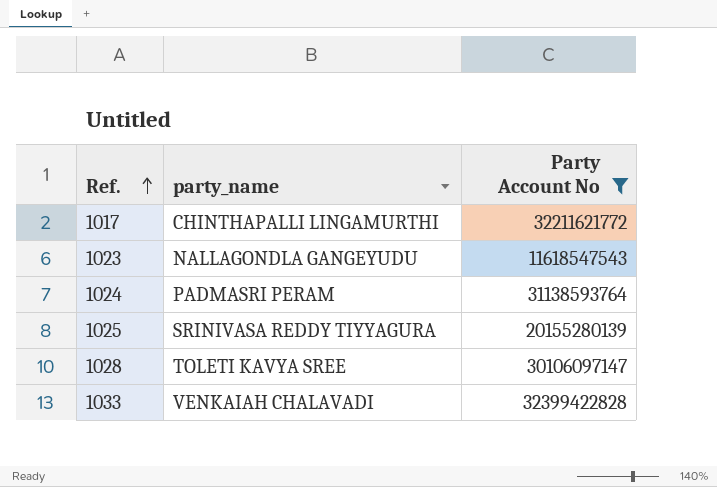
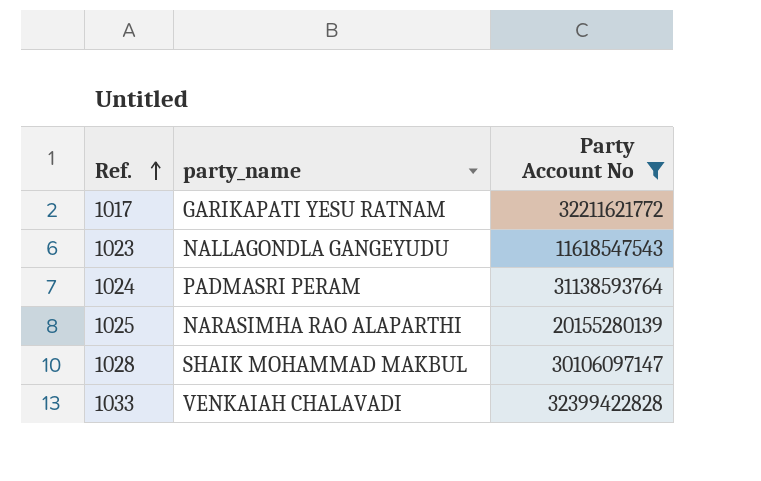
1017 | party_name: CHINTHAPALLI LINGAMURTHI -> GARIKAPATI YESU RATNAM
1025 | party_name: SRINIVASA REDDY TIYYAGURA -> NARASIMHA RAO ALAPARTHI
1028 | party_name: TOLETI KAVYA SREE -> SHAIK MOHAMMAD MAKBUL

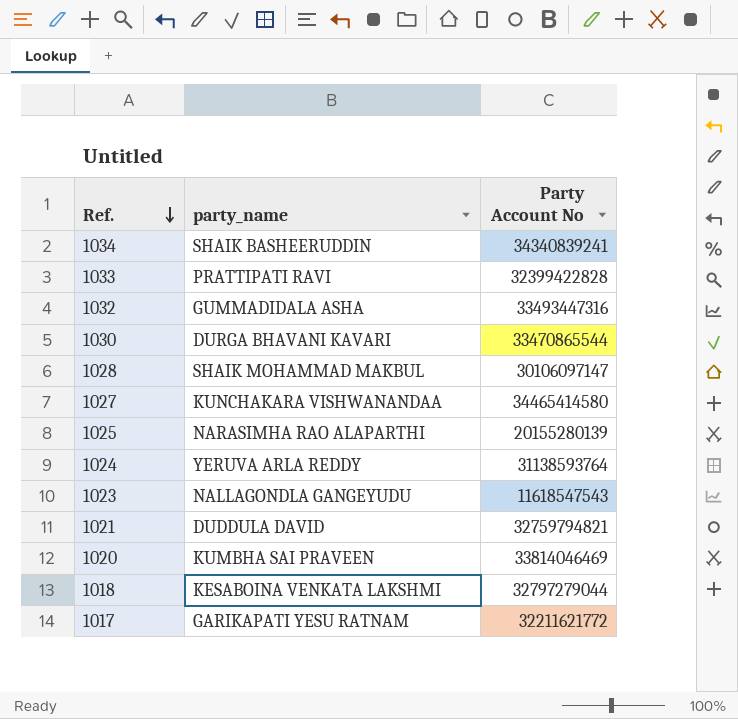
filter: Party Account No <= 32399422828 -> none
row order: Ref. ascending -> Ref. descending
1033 | party_name: VENKAIAH CHALAVADI -> PRATTIPATI RAVI
1024 | party_name: PADMASRI PERAM -> YERUVA ARLA REDDY

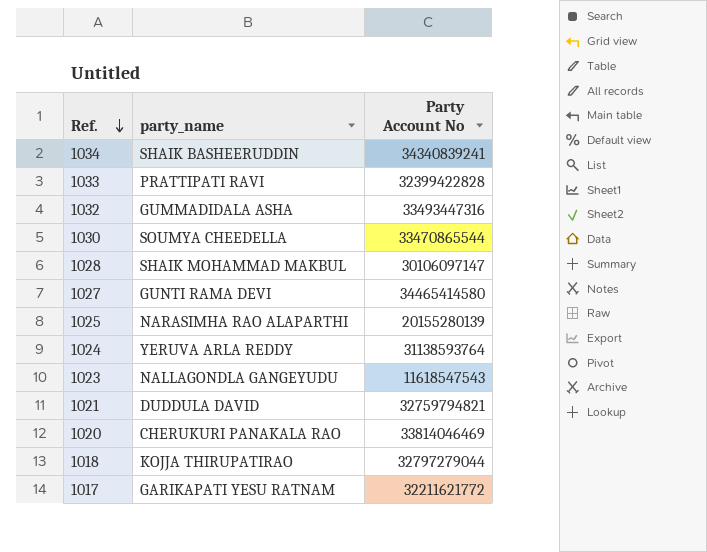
1030 | party_name: DURGA BHAVANI KAVARI -> SOUMYA CHEEDELLA
1027 | party_name: KUNCHAKARA VISHWANANDAA -> GUNTI RAMA DEVI
1020 | party_name: KUMBHA SAI PRAVEEN -> CHERUKURI PANAKALA RAO
1018 | party_name: KESABOINA VENKATA LAKSHMI -> KOJJA THIRUPATIRAO

